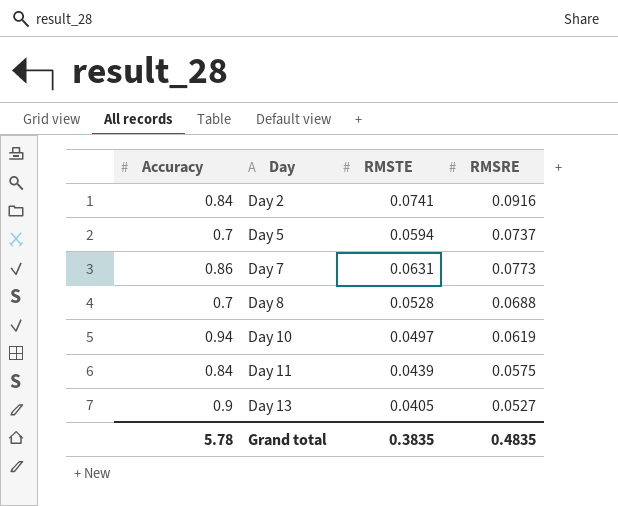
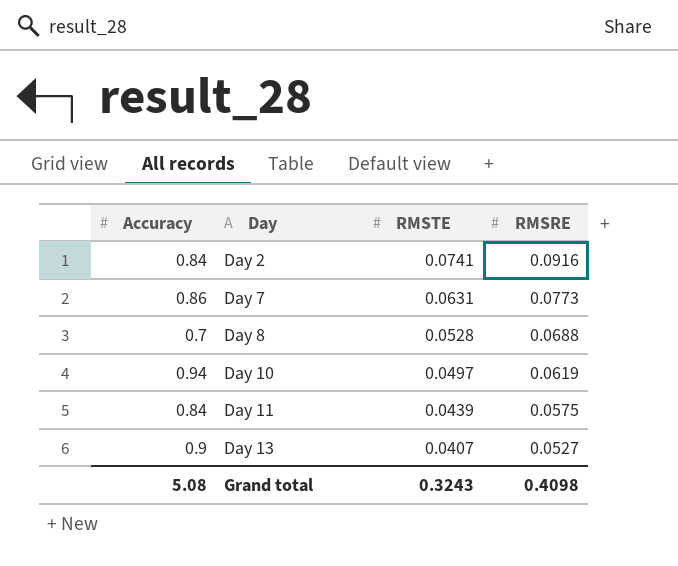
row Day 5: 0.7 | 0.0594 | 0.0737 -> none
Day 13 | RMSTE: 0.0405 -> 0.0407
Grand total | Accuracy: 5.78 -> 5.08
Grand total | RMSTE: 0.3835 -> 0.3243
Grand total | RMSRE: 0.4835 -> 0.4098

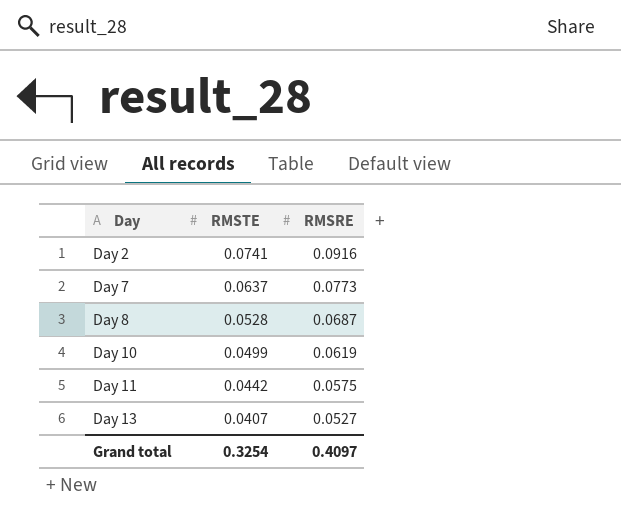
column Accuracy | position: 1 -> none
Day 7 | RMSTE: 0.0631 -> 0.0637
Day 8 | RMSRE: 0.0688 -> 0.0687
Day 10 | RMSTE: 0.0497 -> 0.0499
Day 11 | RMSTE: 0.0439 -> 0.0442
Grand total | RMSTE: 0.3243 -> 0.3254
Grand total | RMSRE: 0.4098 -> 0.4097

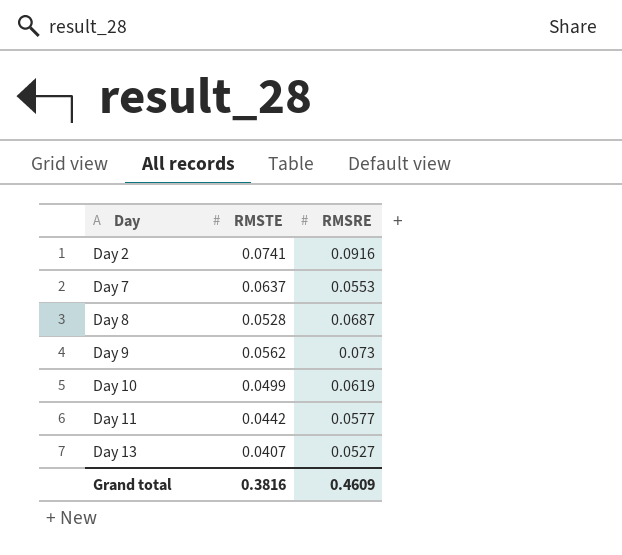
Day 7 | RMSRE: 0.0773 -> 0.0553
row Day 9: none -> 0.0562 | 0.073
Day 11 | RMSRE: 0.0575 -> 0.0577
Grand total | RMSTE: 0.3254 -> 0.3816
Grand total | RMSRE: 0.4097 -> 0.4609

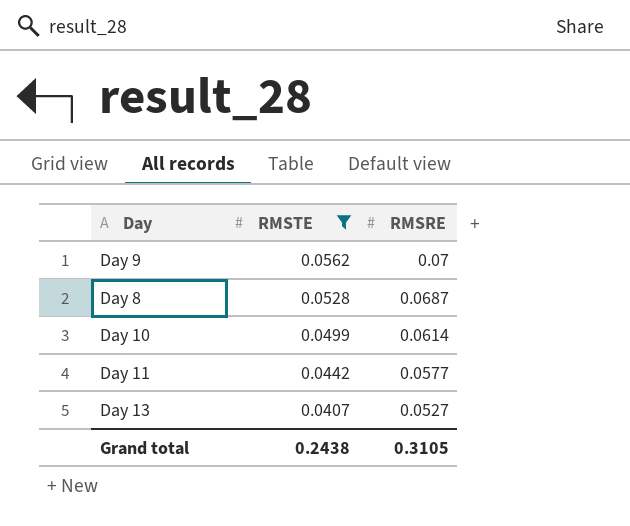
filter: none -> RMSTE <= 0.0562
row order: Day ascending -> RMSTE descending
Day 9 | RMSRE: 0.073 -> 0.07
Day 10 | RMSRE: 0.0619 -> 0.0614
Grand total | RMSTE: 0.3816 -> 0.2438
Grand total | RMSRE: 0.4609 -> 0.3105

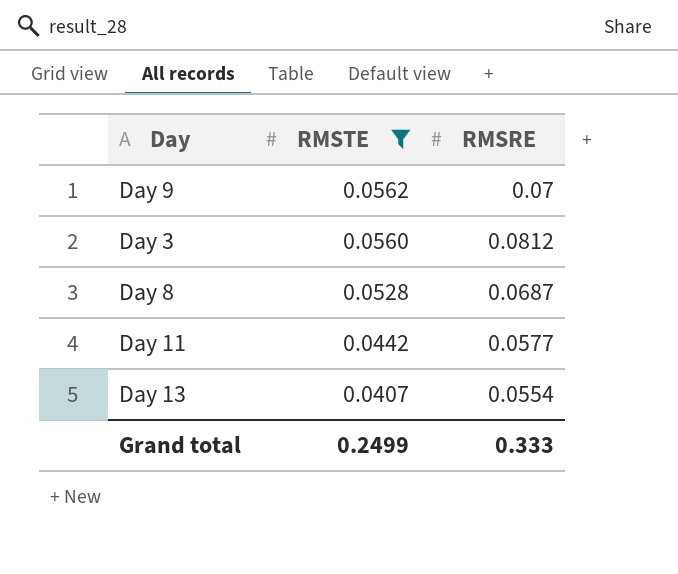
row Day 10: 0.0499 | 0.0614 -> none
row Day 3: none -> 0.0560 | 0.0812
Day 13 | RMSRE: 0.0527 -> 0.0554
Grand total | RMSTE: 0.2438 -> 0.2499
Grand total | RMSRE: 0.3105 -> 0.333

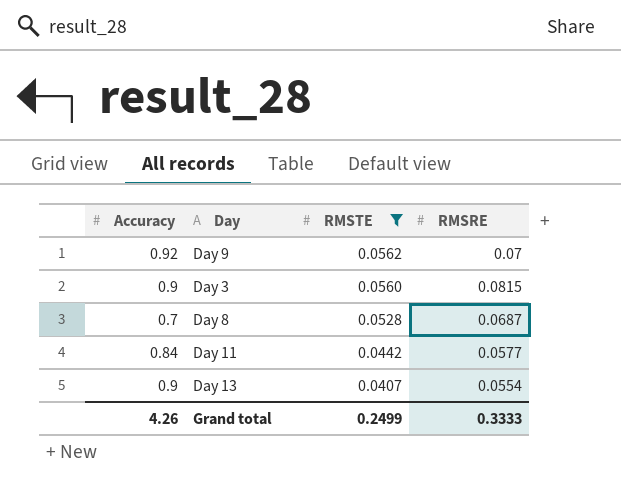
column Accuracy | position: none -> 1
Day 3 | RMSRE: 0.0812 -> 0.0815
Grand total | RMSRE: 0.333 -> 0.3333

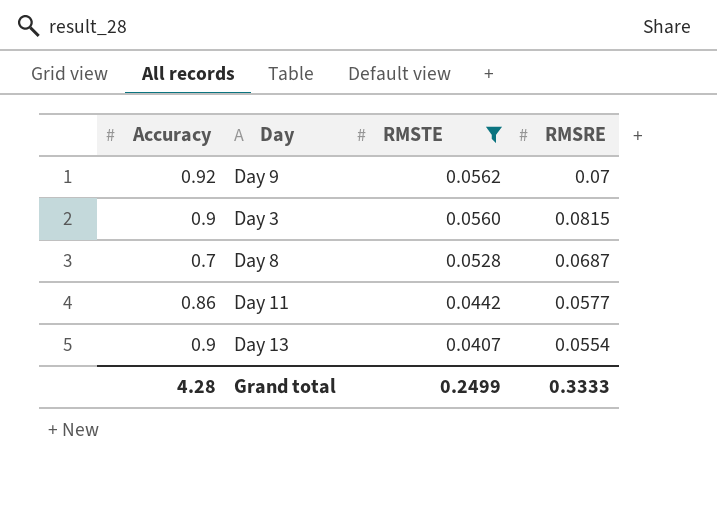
Day 11 | Accuracy: 0.84 -> 0.86
Grand total | Accuracy: 4.26 -> 4.28

